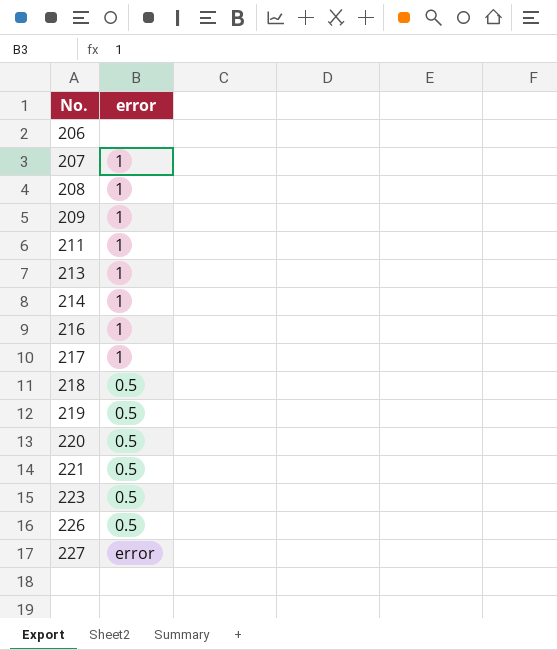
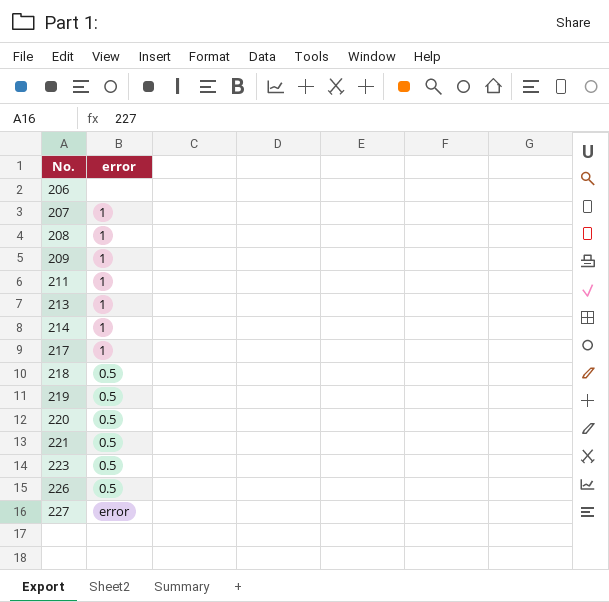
row 216: 1 -> none

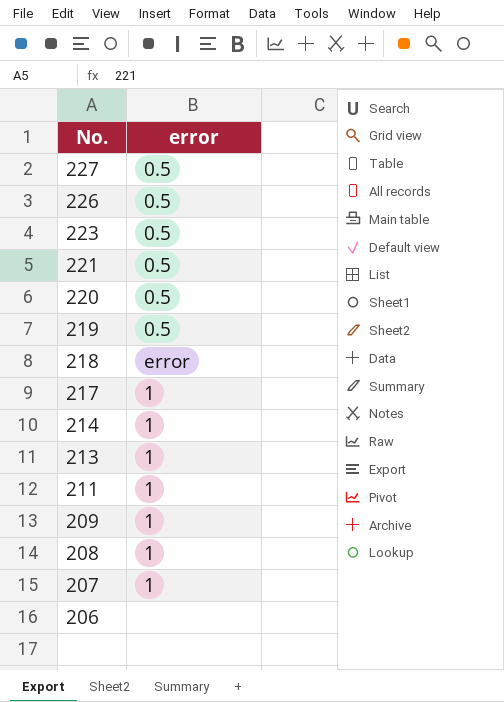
row order: No. ascending -> No. descending
227 | error: error -> 0.5
218 | error: 0.5 -> error

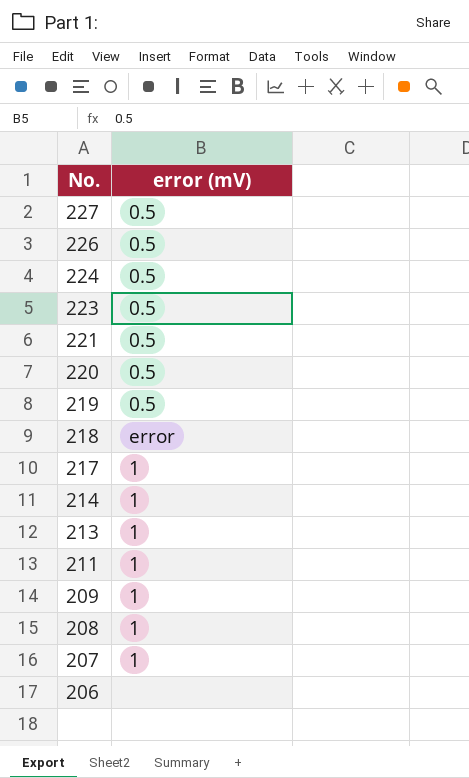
column name: error -> error (mV)
row 224: none -> 0.5

